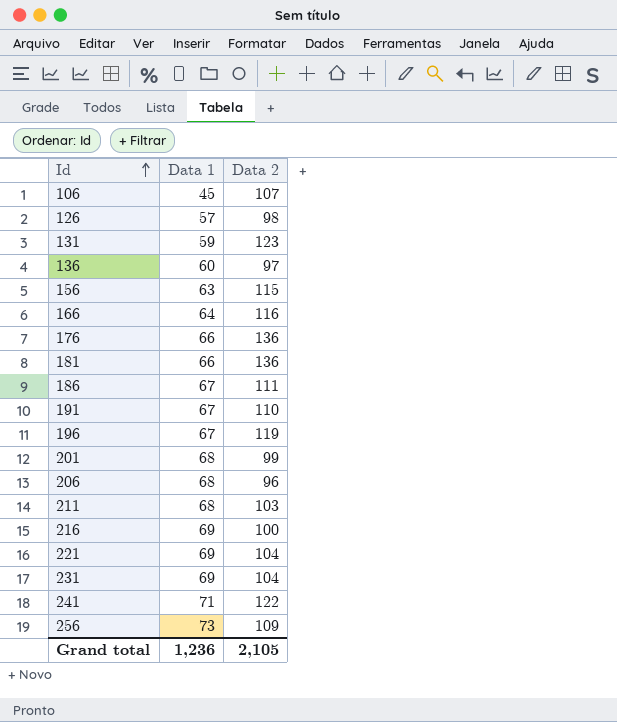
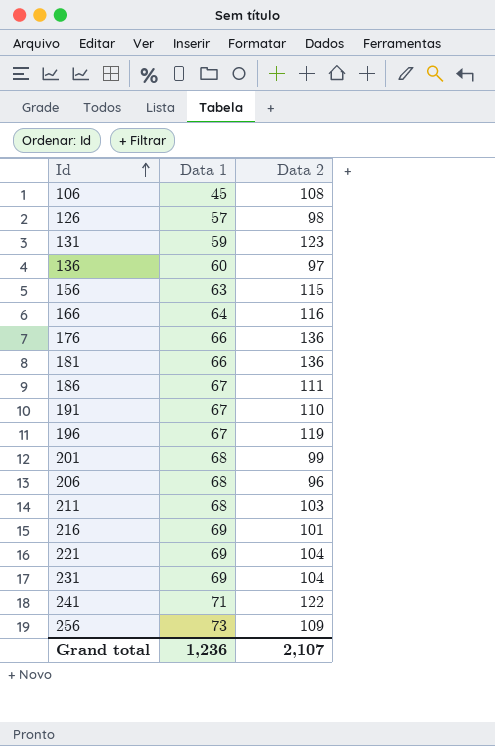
106 | Data 2: 107 -> 108
216 | Data 2: 100 -> 101
Grand total | Data 2: 2,105 -> 2,107

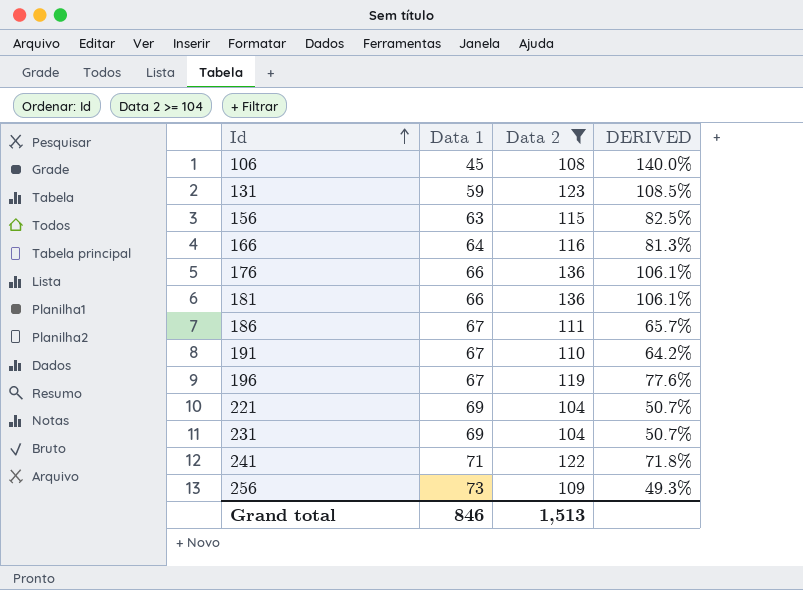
filter: none -> Data 2 >= 104
column DERIVED | formula: none -> ([Data 2] - [Data 1]) / [Data 1]
Grand total | Data 1: 1,236 -> 846
Grand total | Data 2: 2,107 -> 1,513

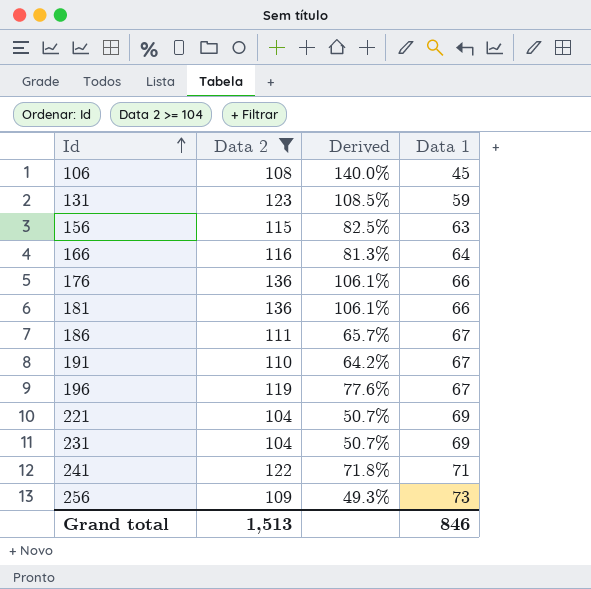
column name: DERIVED -> Derived
column Data 1 | position: 2 -> 4

